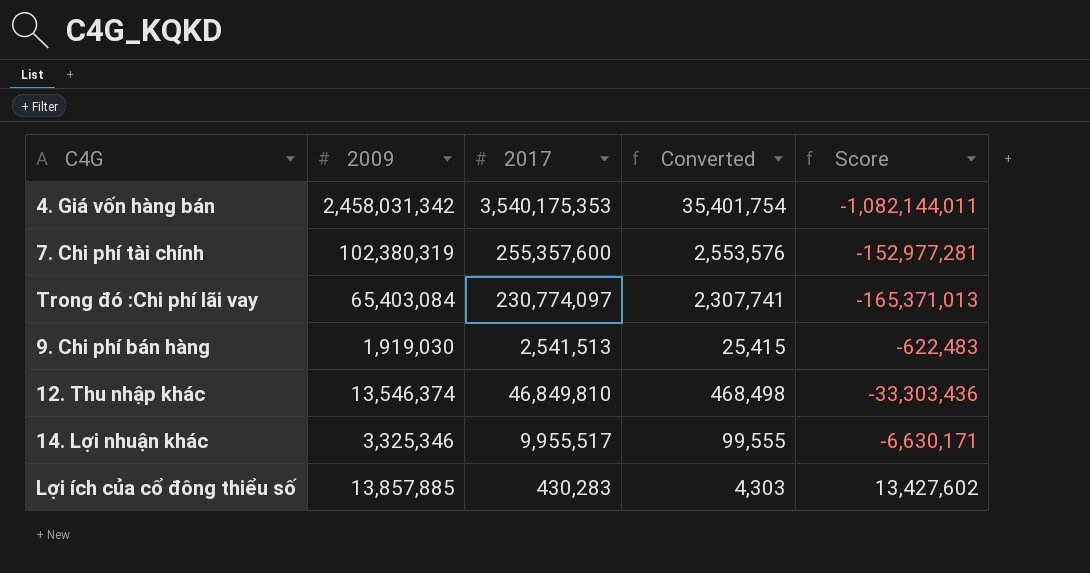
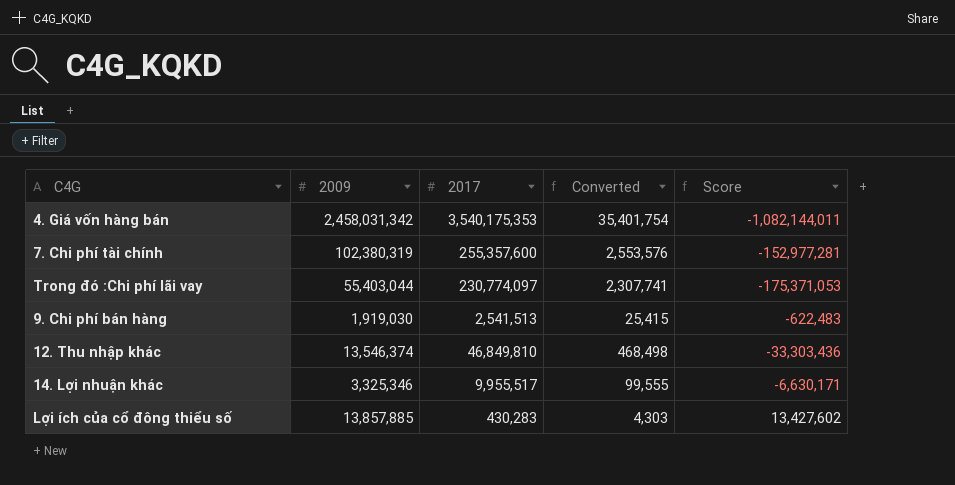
Trong đó :Chi phí lãi vay | 2009: 65,403,084 -> 55,403,044
Trong đó :Chi phí lãi vay | Score: -165,371,013 -> -175,371,053

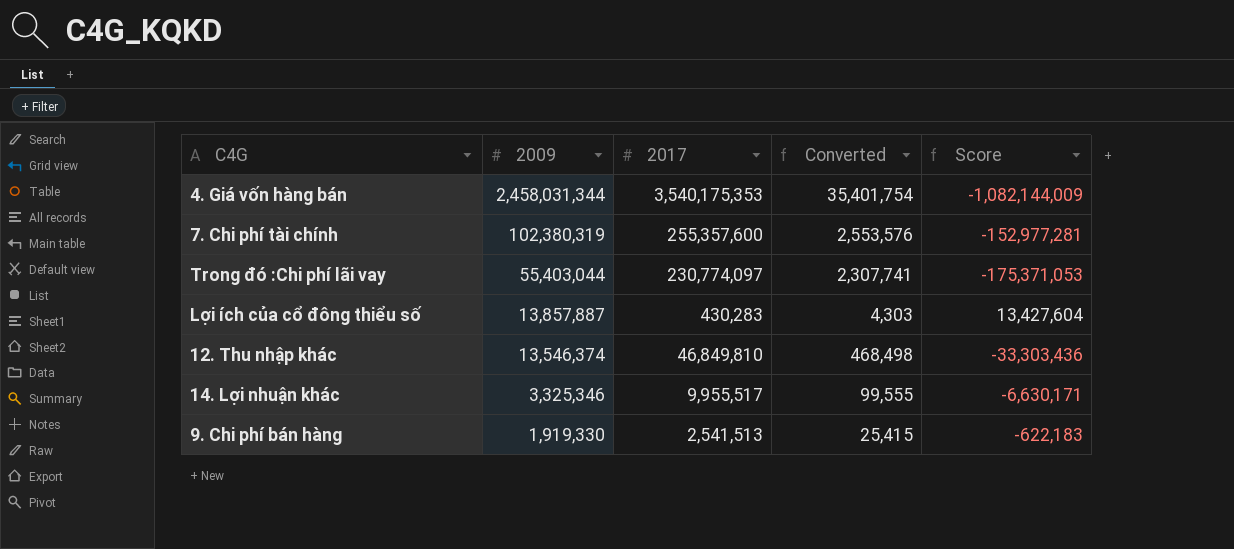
row order: none -> 2009 descending
4. Giá vốn hàng bán | 2009: 2,458,031,342 -> 2,458,031,344
4. Giá vốn hàng bán | Score: -1,082,144,011 -> -1,082,144,009
Lợi ích của cổ đông thiểu số | 2009: 13,857,885 -> 13,857,887
Lợi ích của cổ đông thiểu số | Score: 13,427,602 -> 13,427,604
9. Chi phí bán hàng | 2009: 1,919,030 -> 1,919,330
9. Chi phí bán hàng | Score: -622,483 -> -622,183

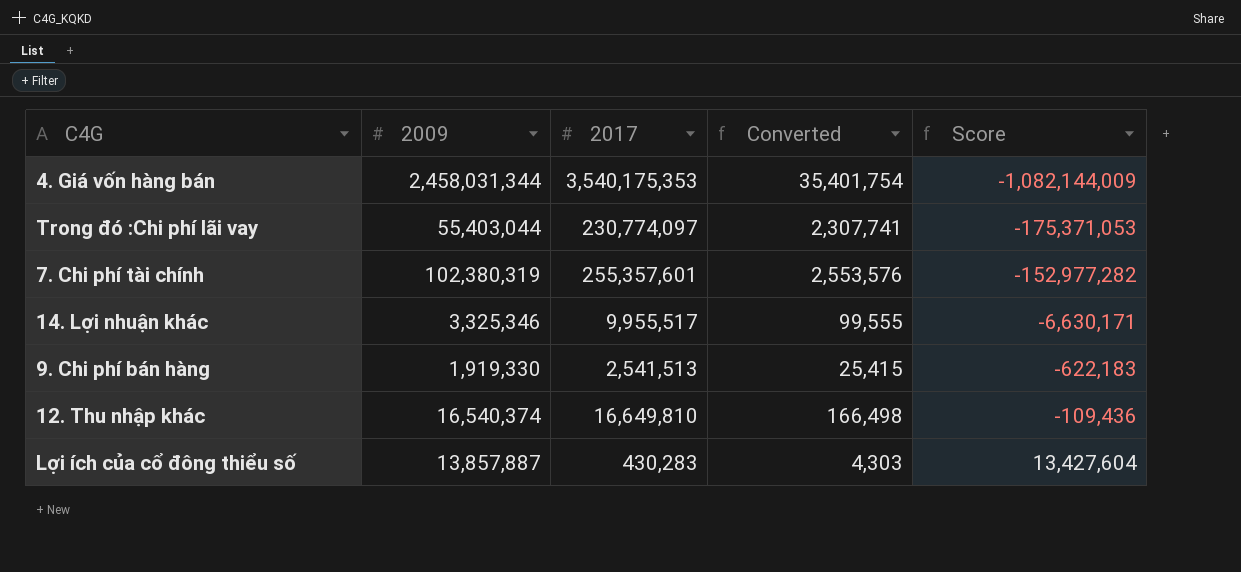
row order: 2009 descending -> Score ascending
7. Chi phí tài chính | 2017: 255,357,600 -> 255,357,601
7. Chi phí tài chính | Score: -152,977,281 -> -152,977,282
12. Thu nhập khác | 2009: 13,546,374 -> 16,540,374
12. Thu nhập khác | 2017: 46,849,810 -> 16,649,810
12. Thu nhập khác | Converted: 468,498 -> 166,498
12. Thu nhập khác | Score: -33,303,436 -> -109,436

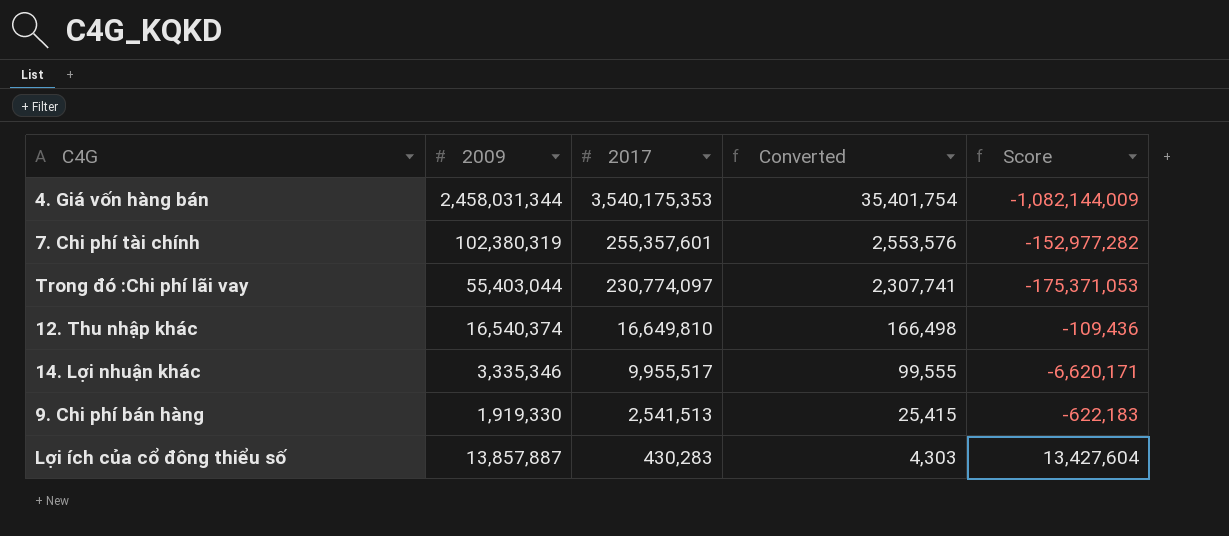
row order: Score ascending -> 2017 descending
14. Lợi nhuận khác | 2009: 3,325,346 -> 3,335,346
14. Lợi nhuận khác | Score: -6,630,171 -> -6,620,171

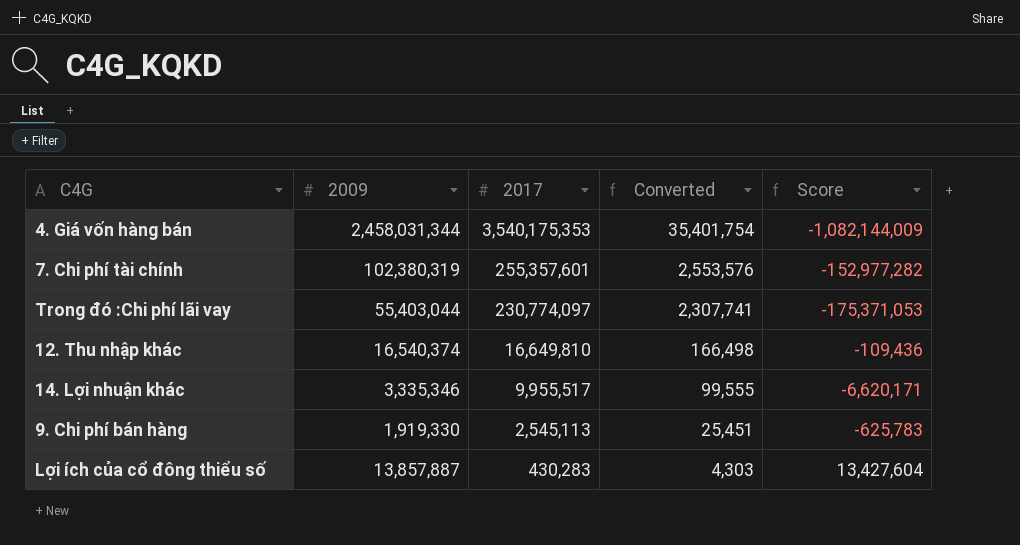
9. Chi phí bán hàng | 2017: 2,541,513 -> 2,545,113
9. Chi phí bán hàng | Converted: 25,415 -> 25,451
9. Chi phí bán hàng | Score: -622,183 -> -625,783

